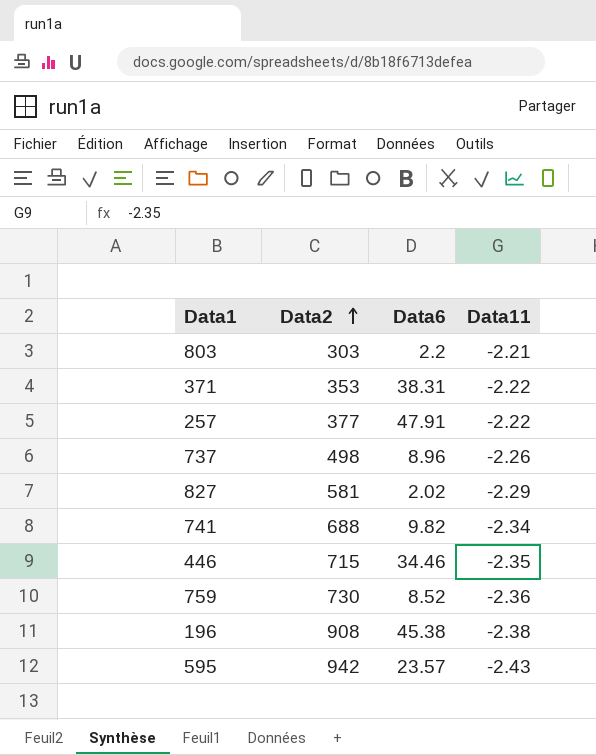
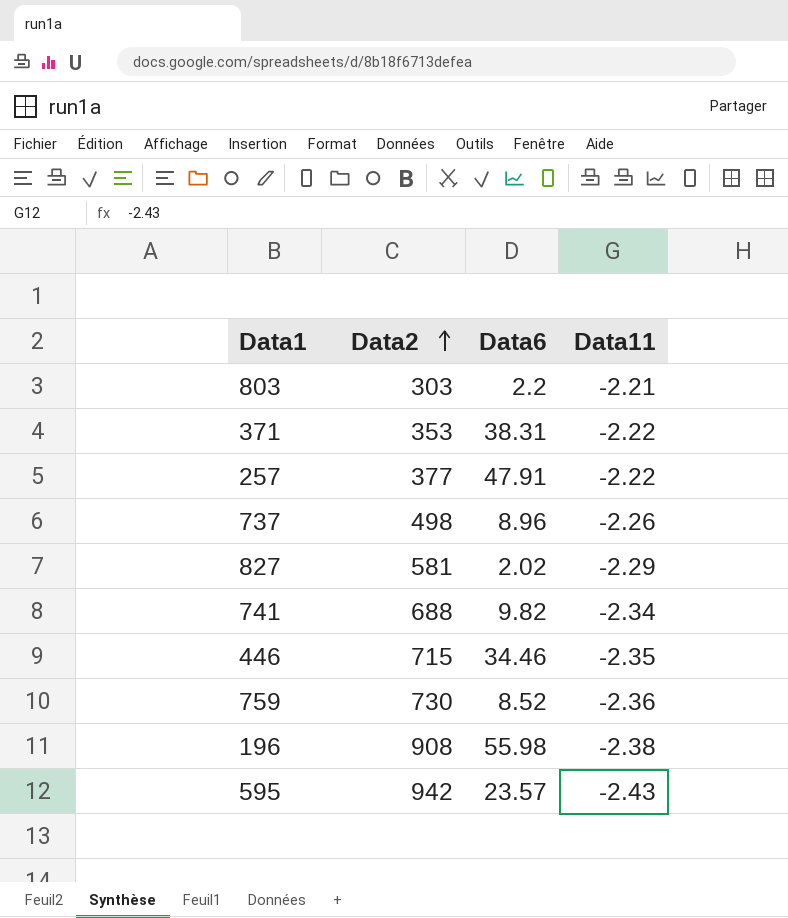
196 | Data6: 45.38 -> 55.98

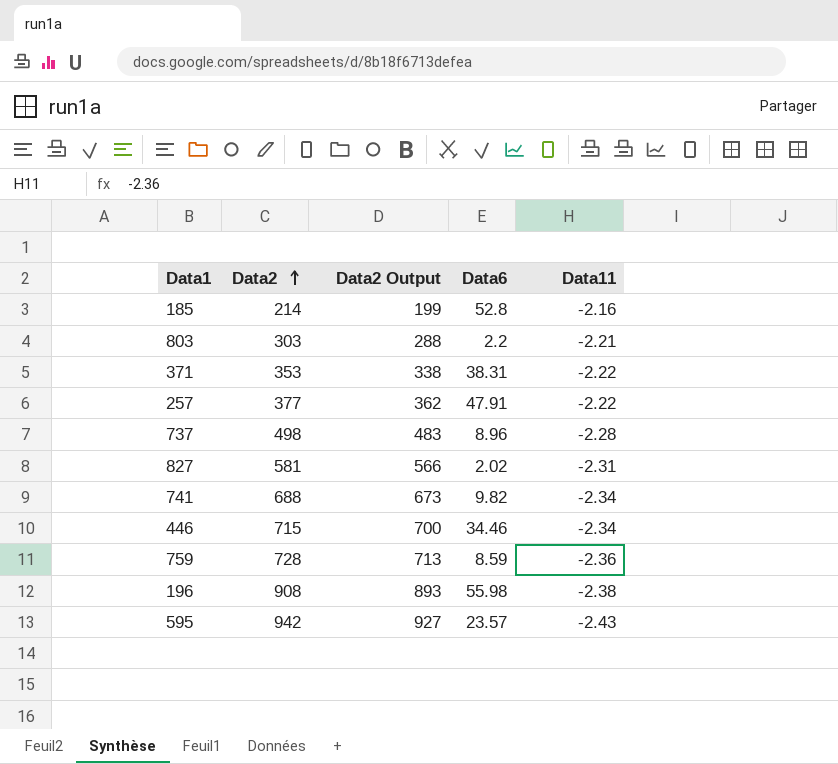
column Data2 Output | formula: none -> [Data2] - 15
row 185: none -> 214 | 199 | 52.8 | -2.16
737 | Data11: -2.26 -> -2.28
827 | Data11: -2.29 -> -2.31
446 | Data11: -2.35 -> -2.34
759 | Data2: 730 -> 728
759 | Data6: 8.52 -> 8.59

